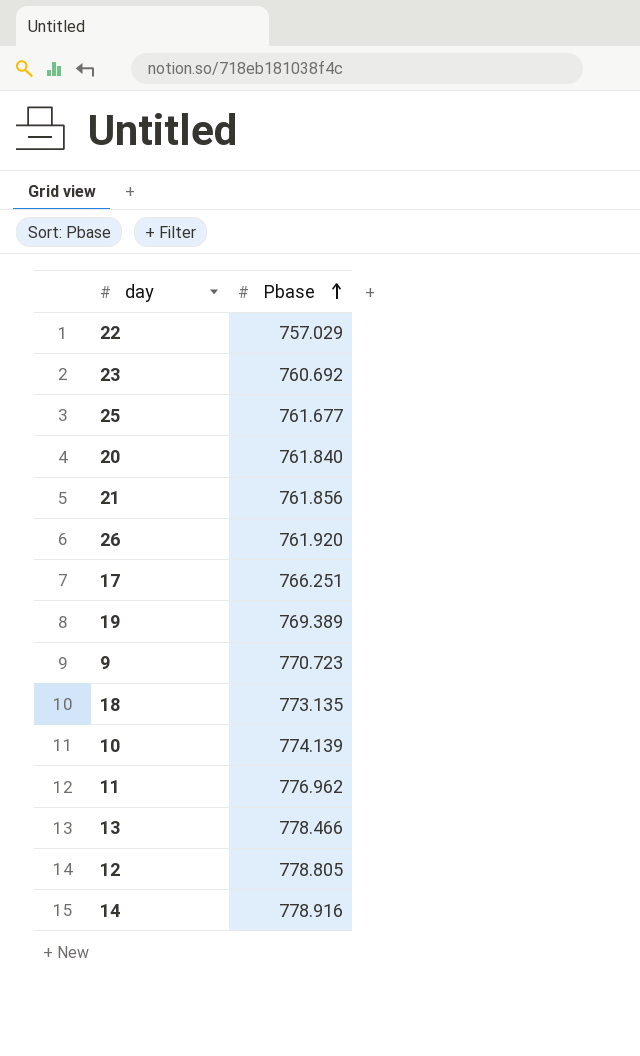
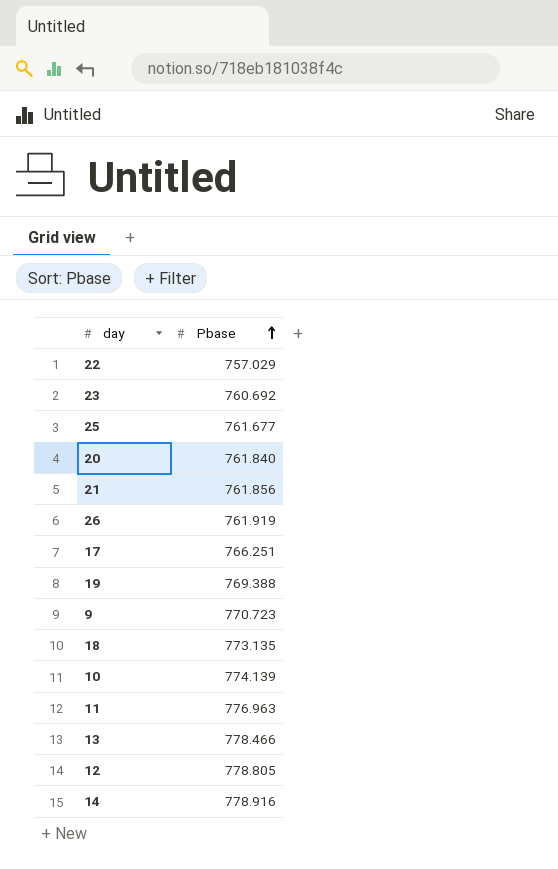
26 | Pbase: 761.920 -> 761.919
19 | Pbase: 769.389 -> 769.388
11 | Pbase: 776.962 -> 776.963

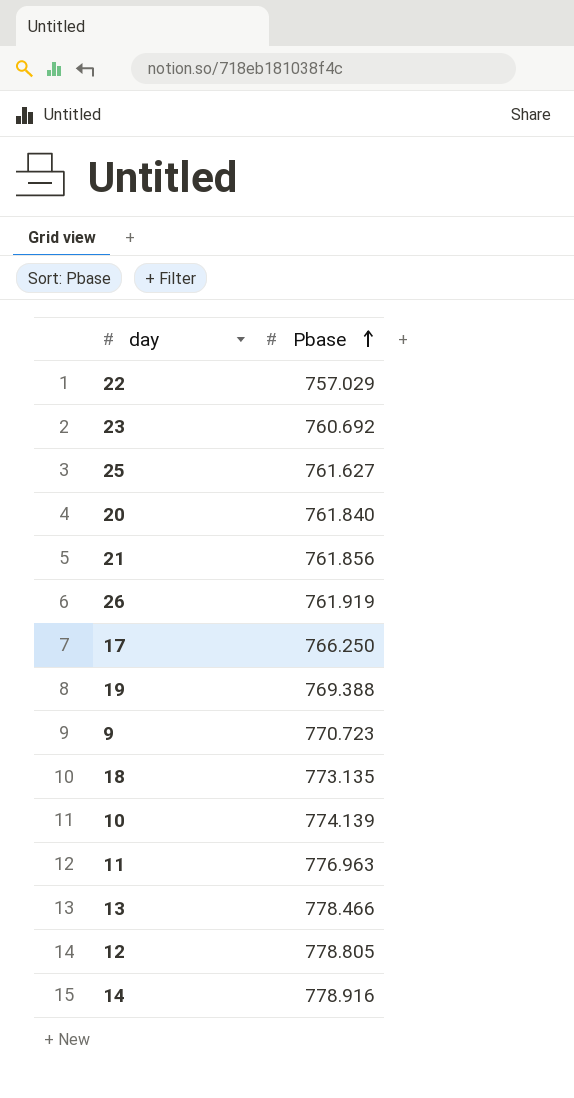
25 | Pbase: 761.677 -> 761.627
17 | Pbase: 766.251 -> 766.250

